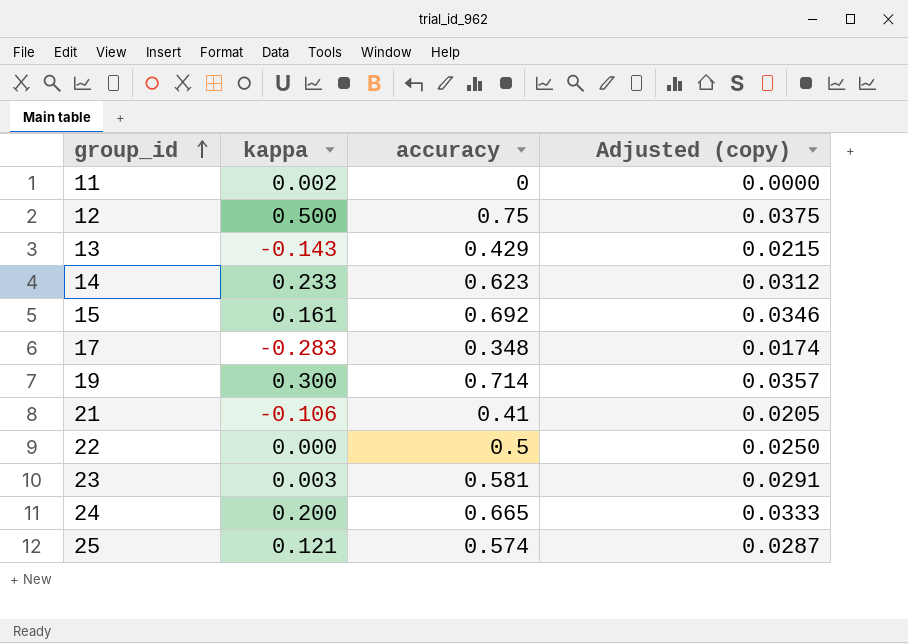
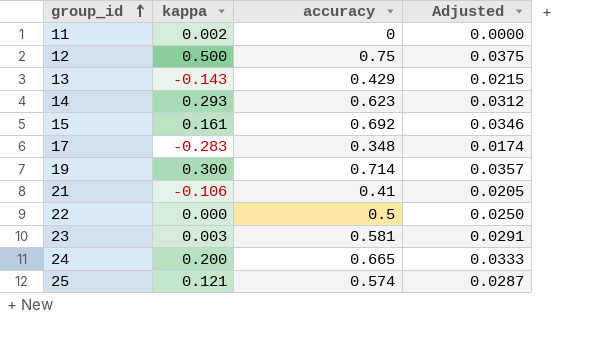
column name: Adjusted (copy) -> Adjusted
14 | kappa: 0.233 -> 0.293

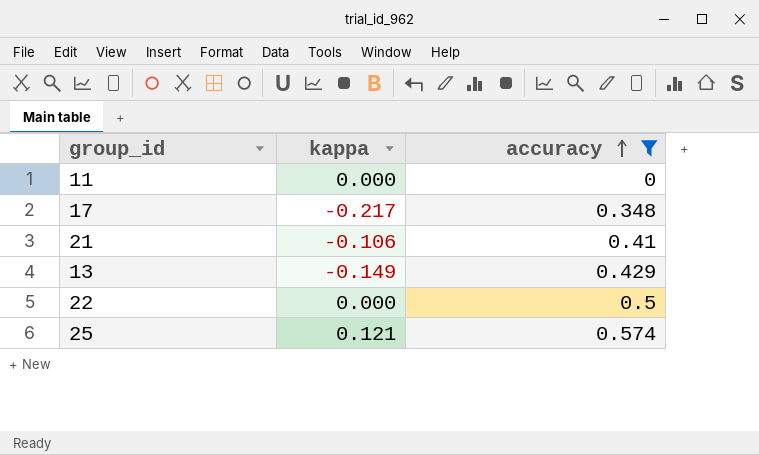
filter: none -> accuracy <= 0.574
row order: group_id ascending -> accuracy ascending
column Adjusted | formula: [accuracy] * 0.05 -> none
11 | kappa: 0.002 -> 0.000
17 | kappa: -0.283 -> -0.217
13 | kappa: -0.143 -> -0.149

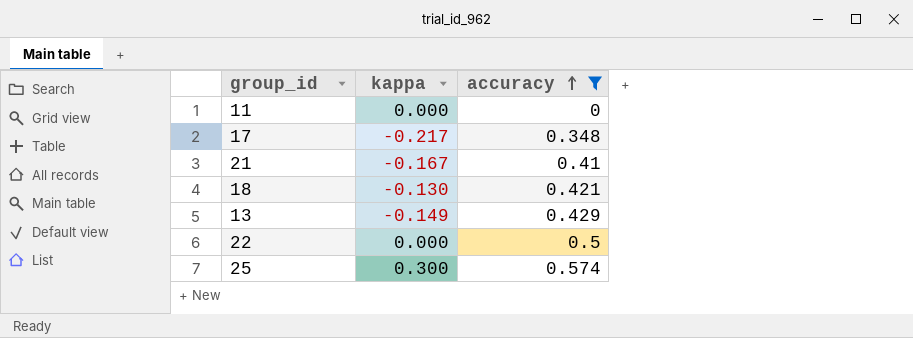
21 | kappa: -0.106 -> -0.167
row 18: none -> -0.130 | 0.421
25 | kappa: 0.121 -> 0.300

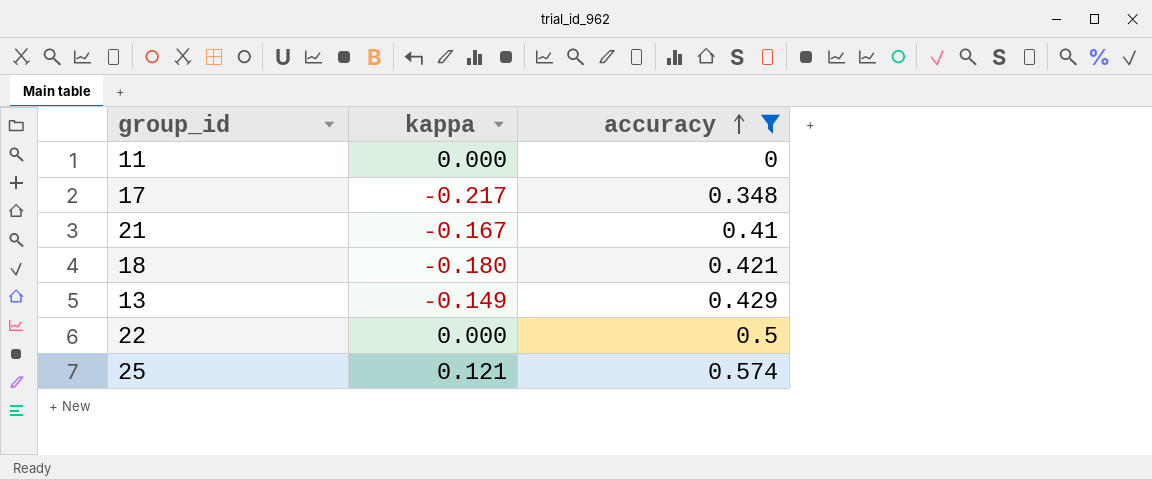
18 | kappa: -0.130 -> -0.180
25 | kappa: 0.300 -> 0.121

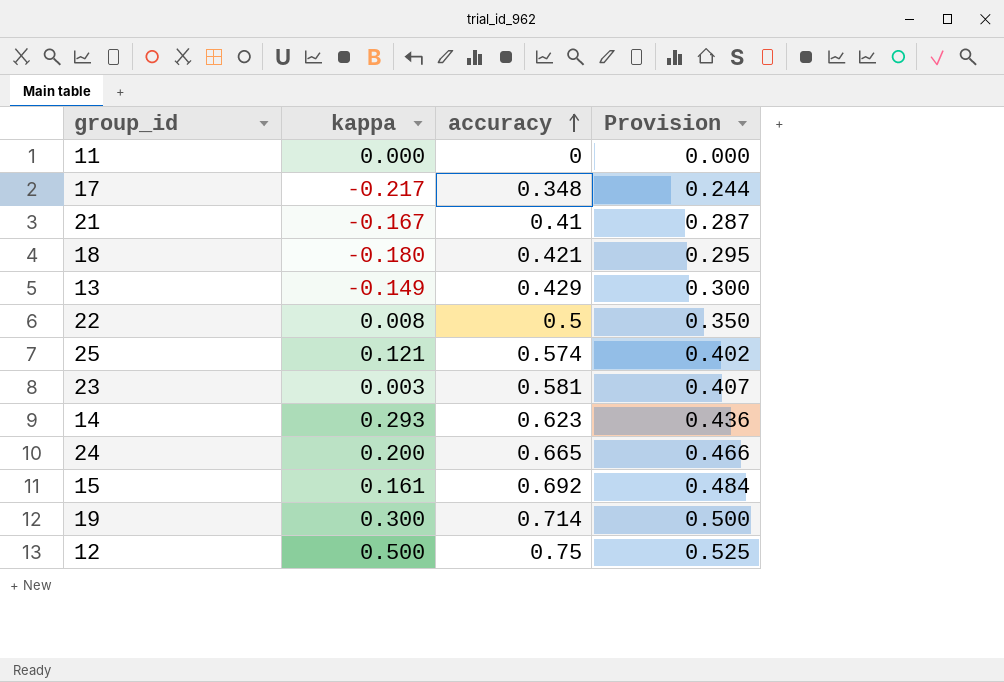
filter: accuracy <= 0.574 -> none
column Provision | formula: none -> [accuracy] * 0.7
22 | kappa: 0.000 -> 0.008

